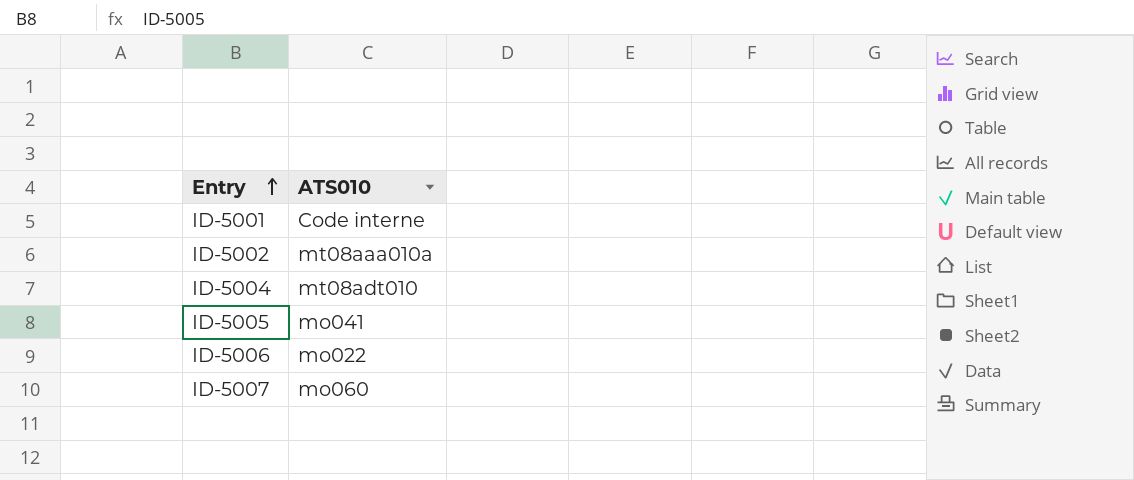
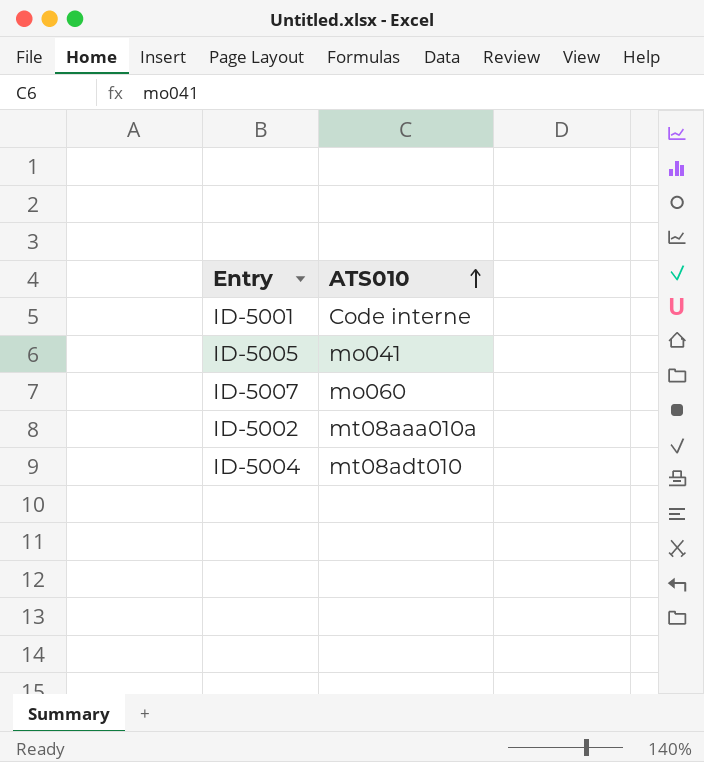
row order: Entry ascending -> ATS010 ascending
row ID-5006: mo022 -> none

